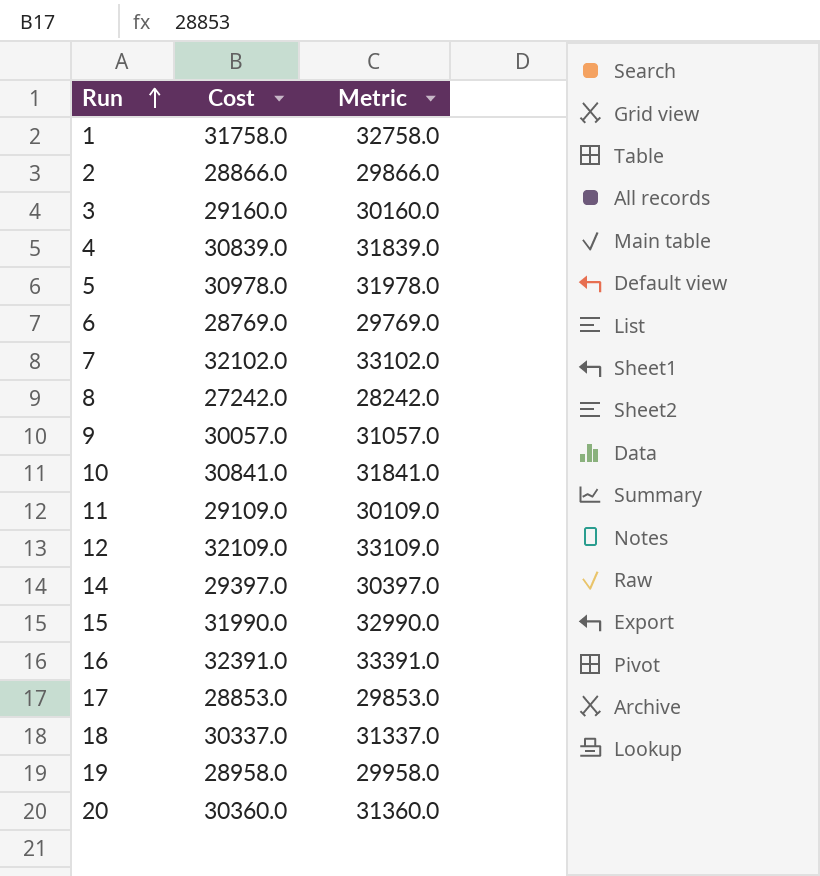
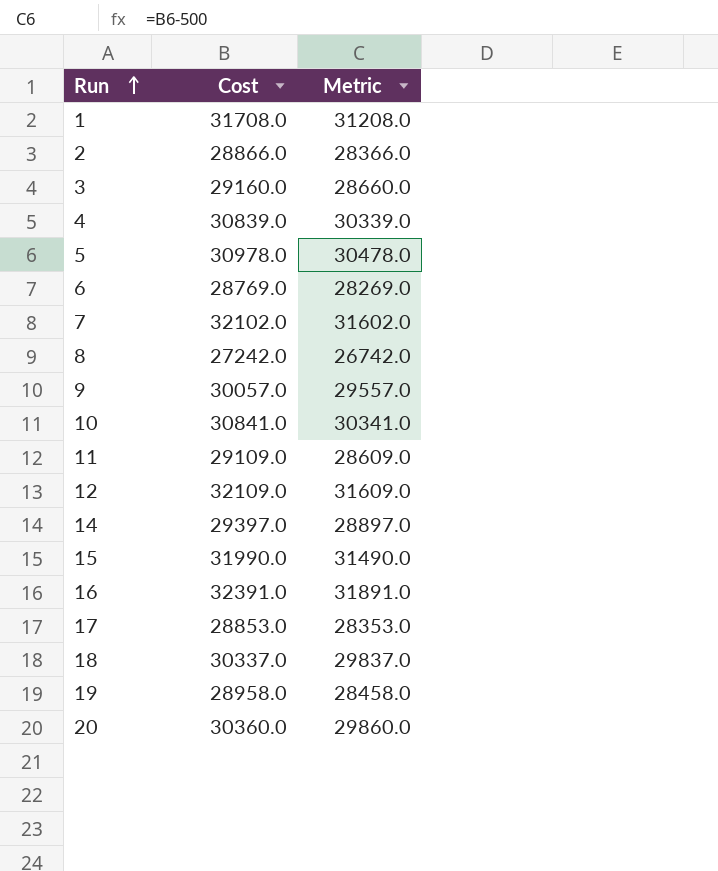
column Metric | formula: [Cost] + 1000 -> [Cost] - 500
1 | Cost: 31758.0 -> 31708.0

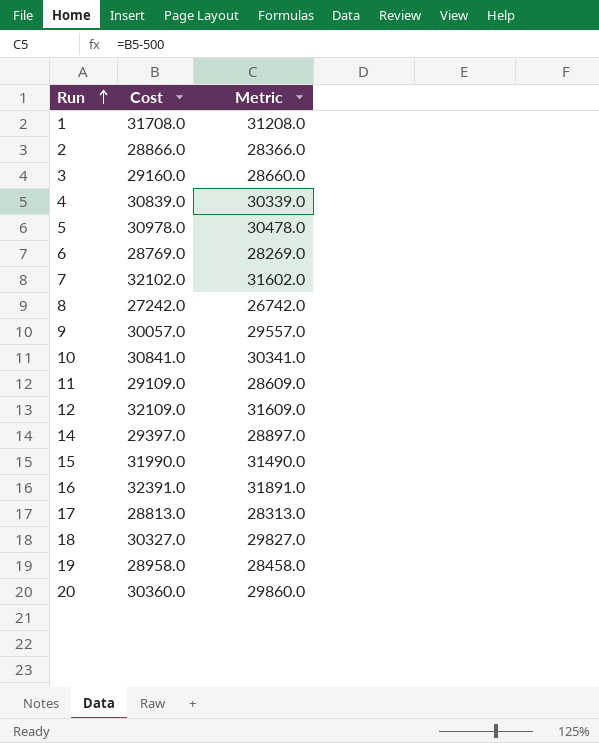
17 | Cost: 28853.0 -> 28813.0
17 | Metric: 28353.0 -> 28313.0
18 | Cost: 30337.0 -> 30327.0
18 | Metric: 29837.0 -> 29827.0

